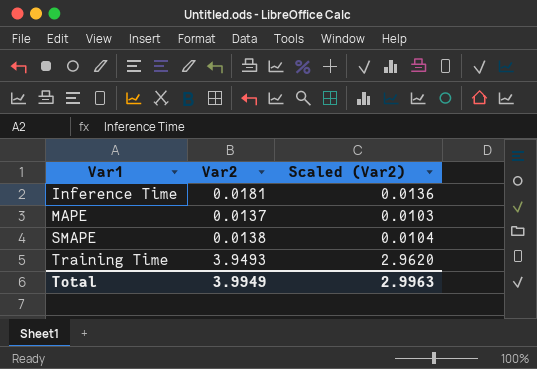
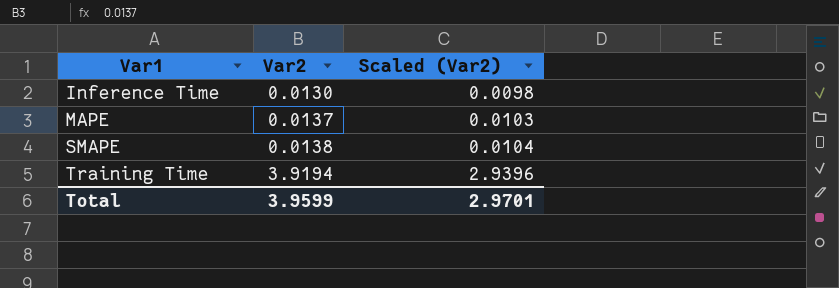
Inference Time | Var2: 0.0181 -> 0.0130
Inference Time | Scaled (Var2): 0.0136 -> 0.0098
Training Time | Var2: 3.9493 -> 3.9194
Training Time | Scaled (Var2): 2.9620 -> 2.9396
Total | Var2: 3.9949 -> 3.9599
Total | Scaled (Var2): 2.9963 -> 2.9701

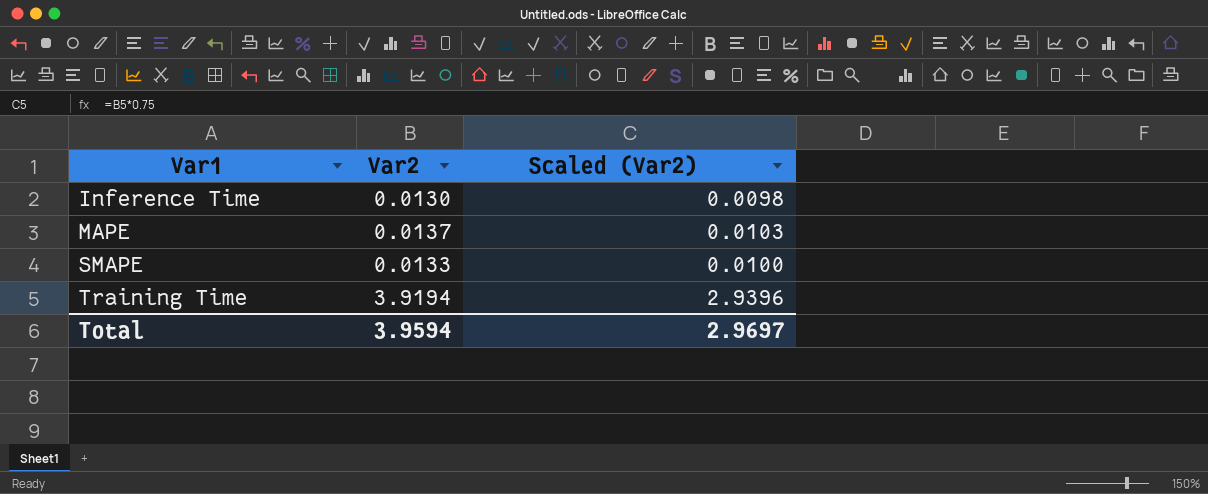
SMAPE | Var2: 0.0138 -> 0.0133
SMAPE | Scaled (Var2): 0.0104 -> 0.0100
Total | Var2: 3.9599 -> 3.9594
Total | Scaled (Var2): 2.9701 -> 2.9697

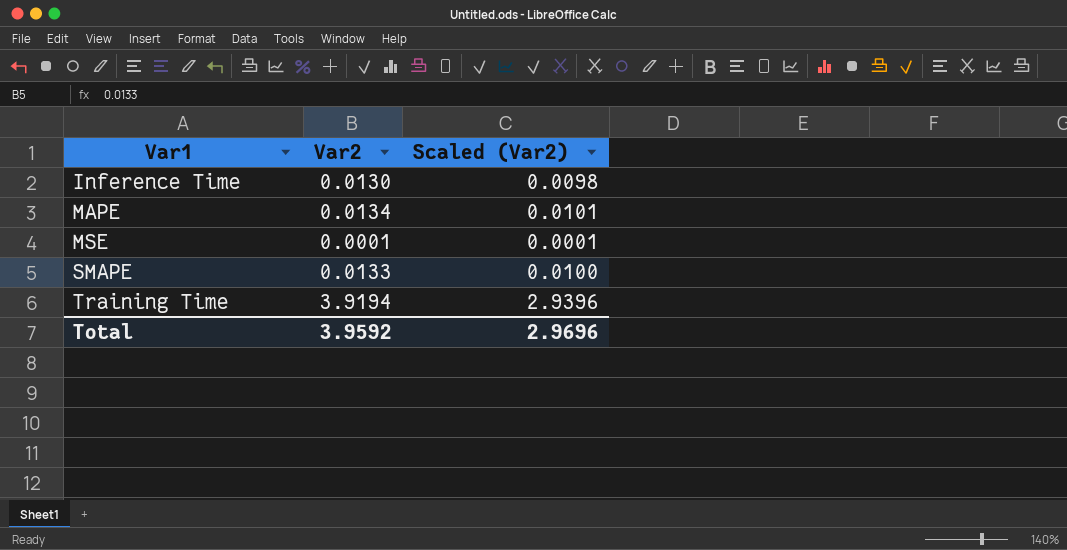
MAPE | Var2: 0.0137 -> 0.0134
MAPE | Scaled (Var2): 0.0103 -> 0.0101
row MSE: none -> 0.0001 | 0.0001
Total | Var2: 3.9594 -> 3.9592
Total | Scaled (Var2): 2.9697 -> 2.9696

